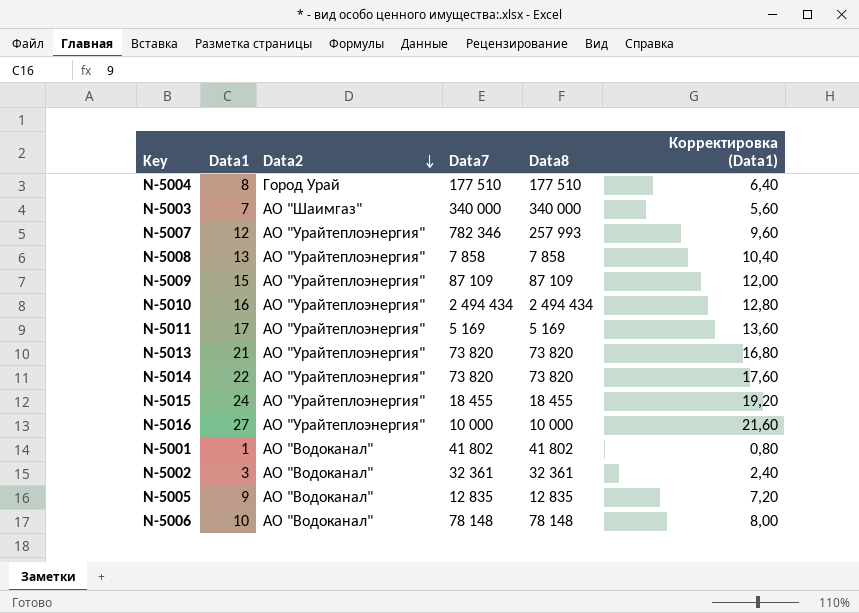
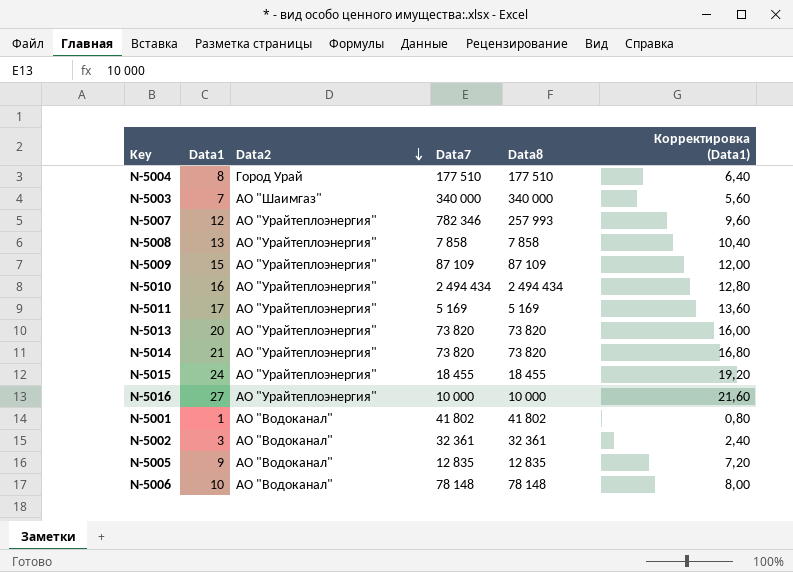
N-5013 | Data1: 21 -> 20
N-5013 | Корректировка (Data1): 16,80 -> 16,00
N-5014 | Data1: 22 -> 21
N-5014 | Корректировка (Data1): 17,60 -> 16,80

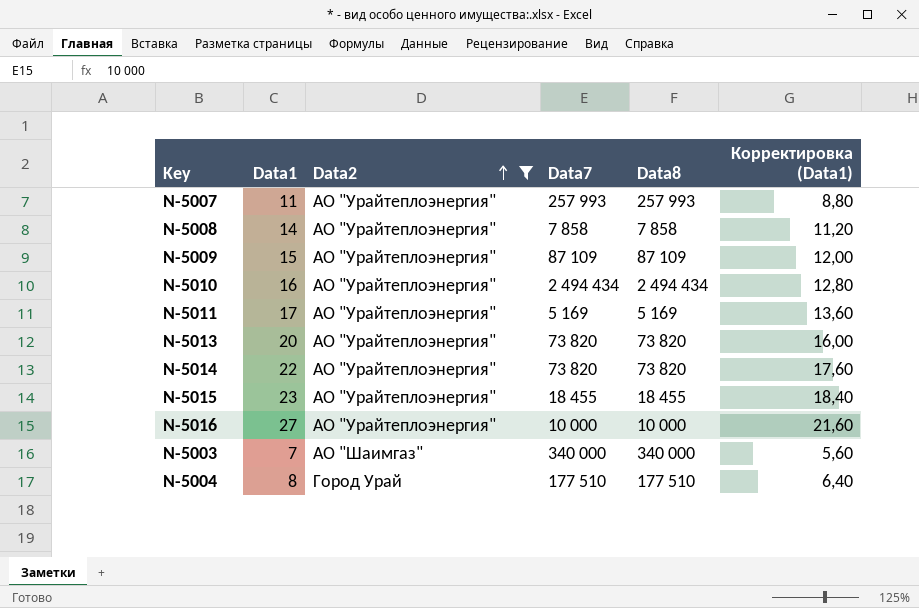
filter: none -> Data2 != АО "Водоканал"
row order: Data2 descending -> Data2 ascending
N-5007 | Data1: 12 -> 11
N-5007 | Data7: 782 346 -> 257 993
N-5007 | Корректировка (Data1): 9,60 -> 8,80
N-5008 | Data1: 13 -> 14
N-5008 | Корректировка (Data1): 10,40 -> 11,20
N-5014 | Data1: 21 -> 22
N-5014 | Корректировка (Data1): 16,80 -> 17,60
N-5015 | Data1: 24 -> 23
N-5015 | Корректировка (Data1): 19,20 -> 18,40

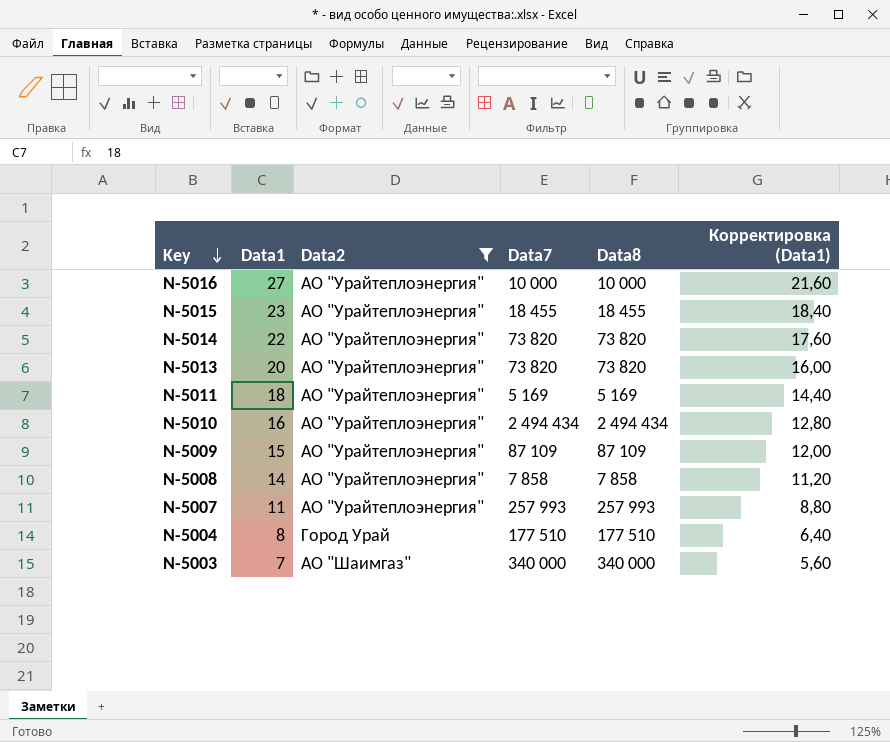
row order: Data2 ascending -> Key descending
N-5011 | Data1: 17 -> 18
N-5011 | Корректировка (Data1): 13,60 -> 14,40

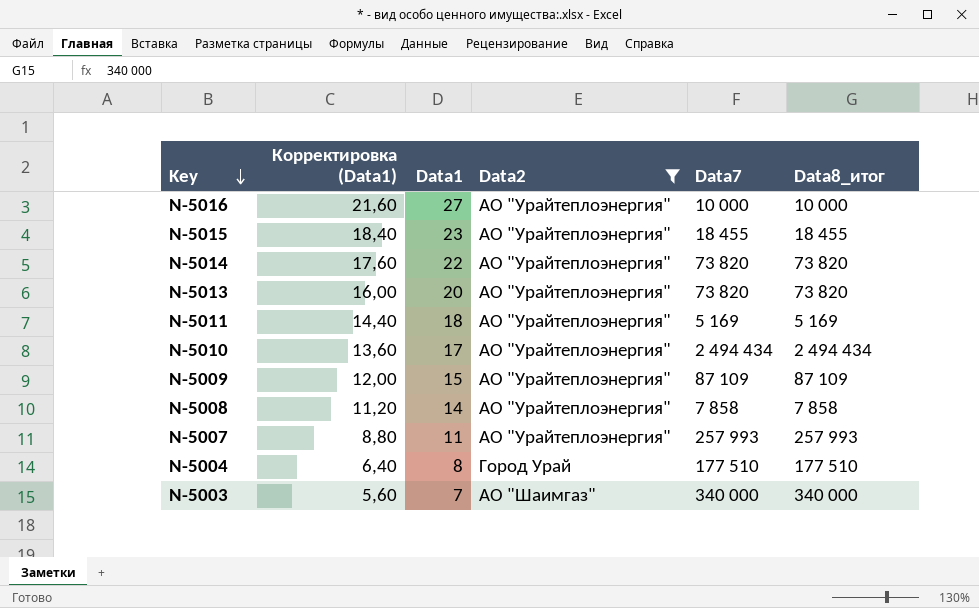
column Корректировка (Data1) | position: 6 -> 2
column name: Data8 -> Data8_итог
N-5010 | Корректировка (Data1): 12,80 -> 13,60
N-5010 | Data1: 16 -> 17

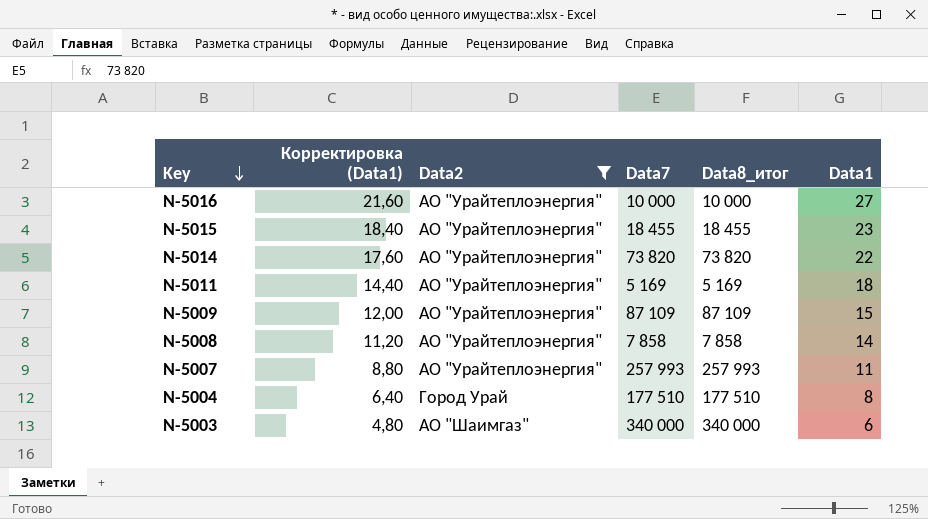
column Data1 | position: 3 -> 6
row N-5013: 16,00 | 20 | АО "Урайтеплоэнергия" | 73 820 | 73 820 -> none
row N-5010: 13,60 | 17 | АО "Урайтеплоэнергия" | 2 494 434 | 2 494 434 -> none
N-5003 | Корректировка (Data1): 5,60 -> 4,80
N-5003 | Data1: 7 -> 6

